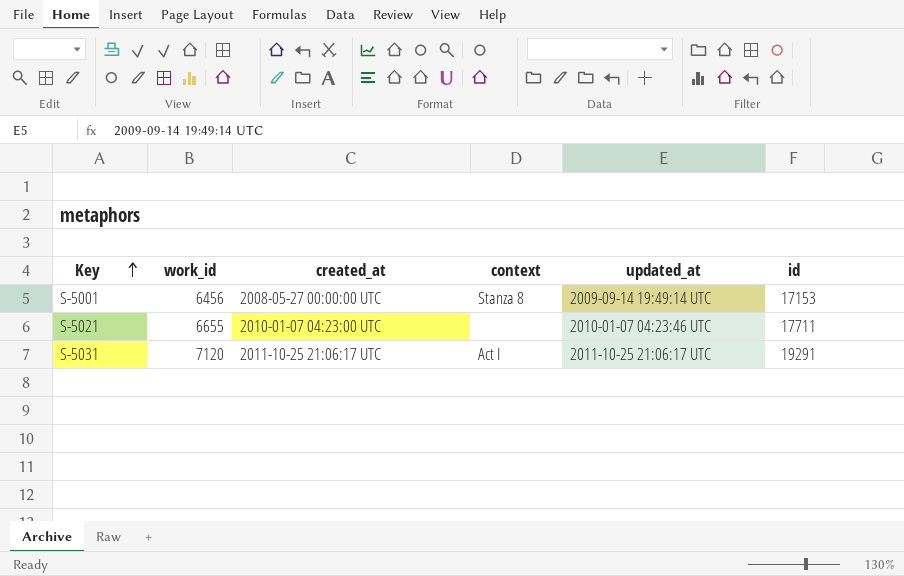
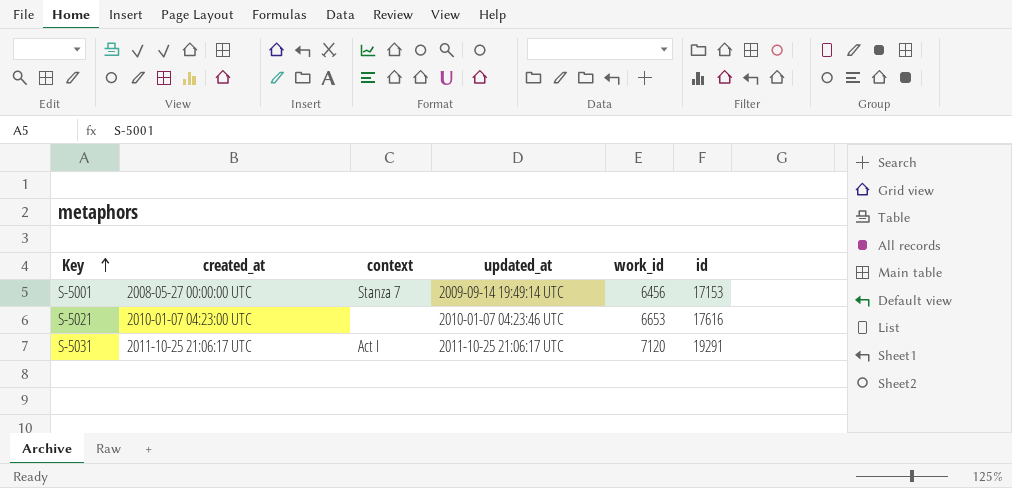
column work_id | position: 2 -> 5
S-5001 | context: Stanza 8 -> Stanza 7
S-5021 | work_id: 6655 -> 6653
S-5021 | id: 17711 -> 17616

